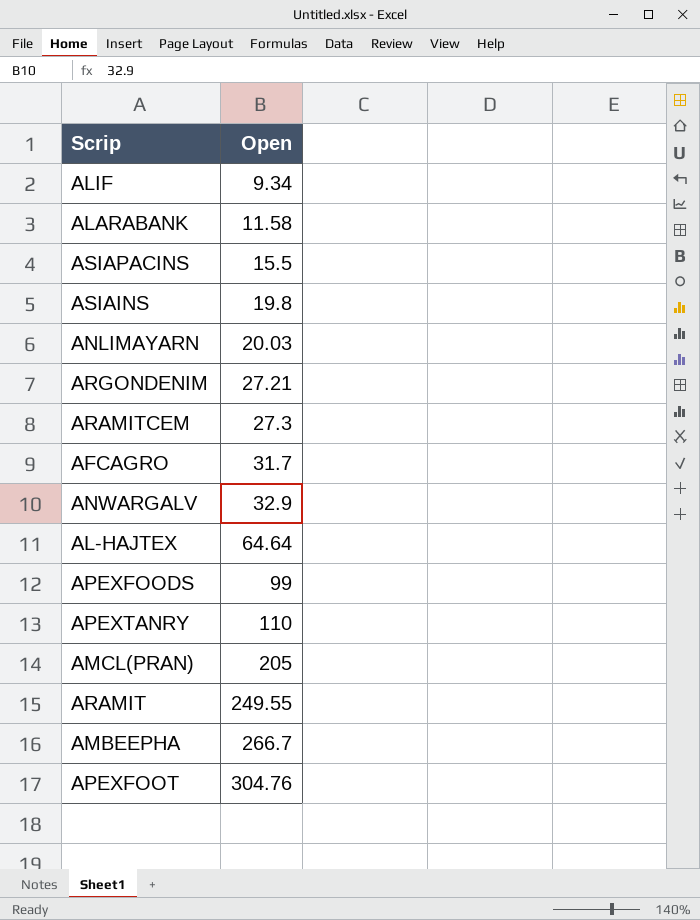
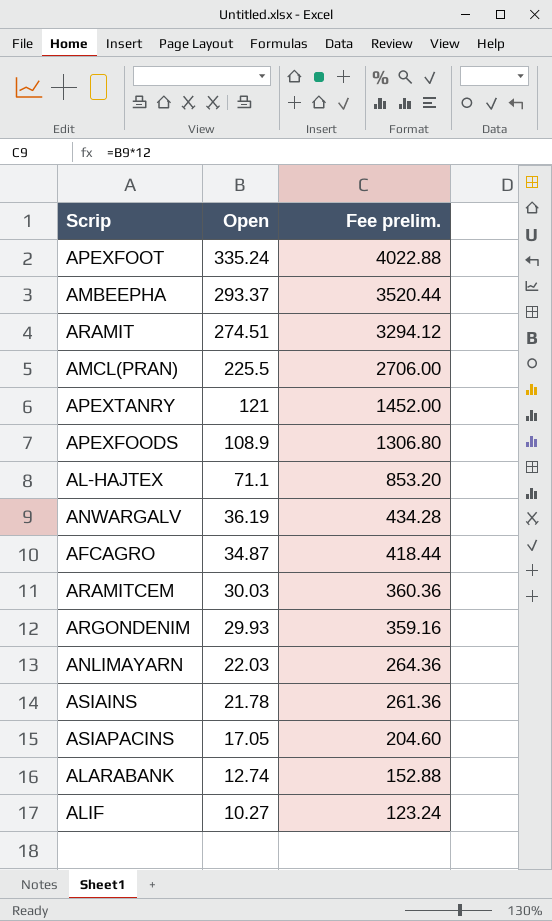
row order: Open ascending -> Open descending
column Fee prelim. | formula: none -> [Open] * 12
APEXFOOT | Open: 304.76 -> 335.24
AMBEEPHA | Open: 266.7 -> 293.37
ARAMIT | Open: 249.55 -> 274.51
AMCL(PRAN) | Open: 205 -> 225.5
APEXTANRY | Open: 110 -> 121
APEXFOODS | Open: 99 -> 108.9
AL-HAJTEX | Open: 64.64 -> 71.1
ANWARGALV | Open: 32.9 -> 36.19
AFCAGRO | Open: 31.7 -> 34.87
ARAMITCEM | Open: 27.3 -> 30.03
ARGONDENIM | Open: 27.21 -> 29.93
ANLIMAYARN | Open: 20.03 -> 22.03
ASIAINS | Open: 19.8 -> 21.78
ASIAPACINS | Open: 15.5 -> 17.05
ALARABANK | Open: 11.58 -> 12.74
ALIF | Open: 9.34 -> 10.27

